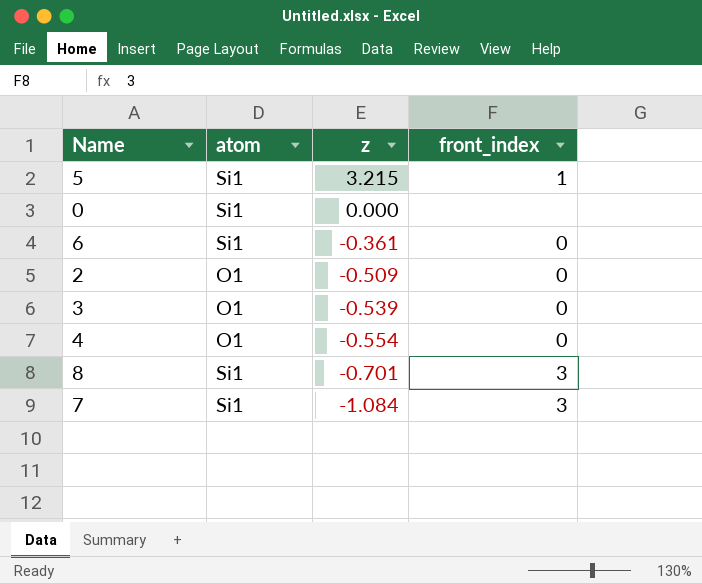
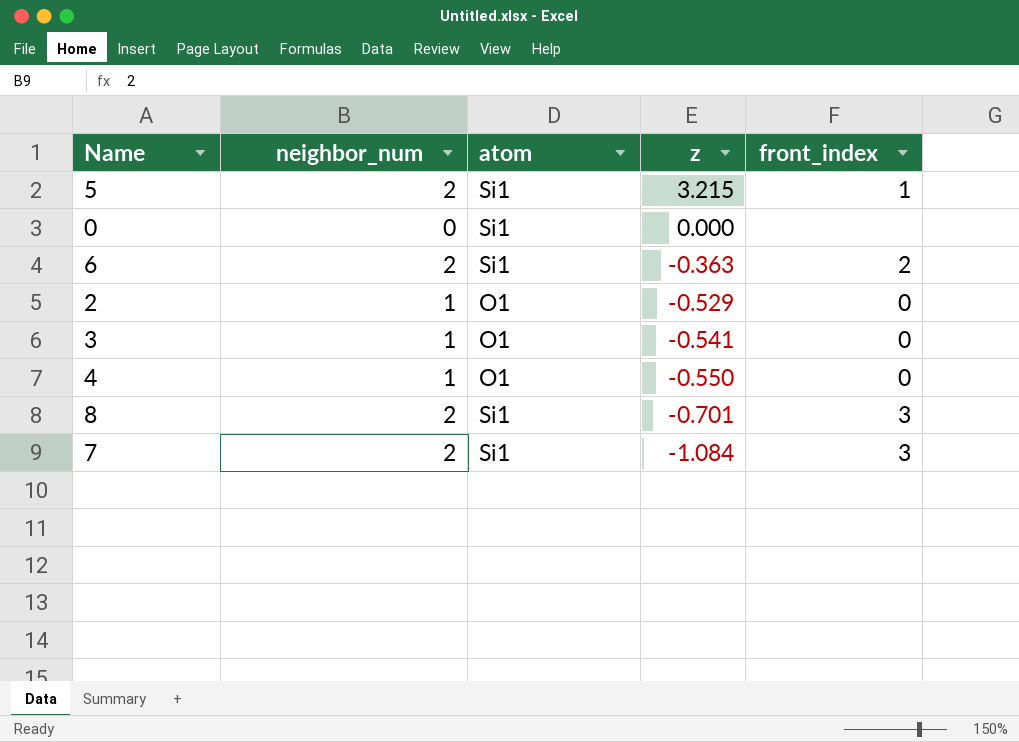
column neighbor_num | position: none -> 2
6 | z: -0.361 -> -0.363
6 | front_index: 0 -> 2
2 | z: -0.509 -> -0.529
3 | z: -0.539 -> -0.541
4 | z: -0.554 -> -0.550

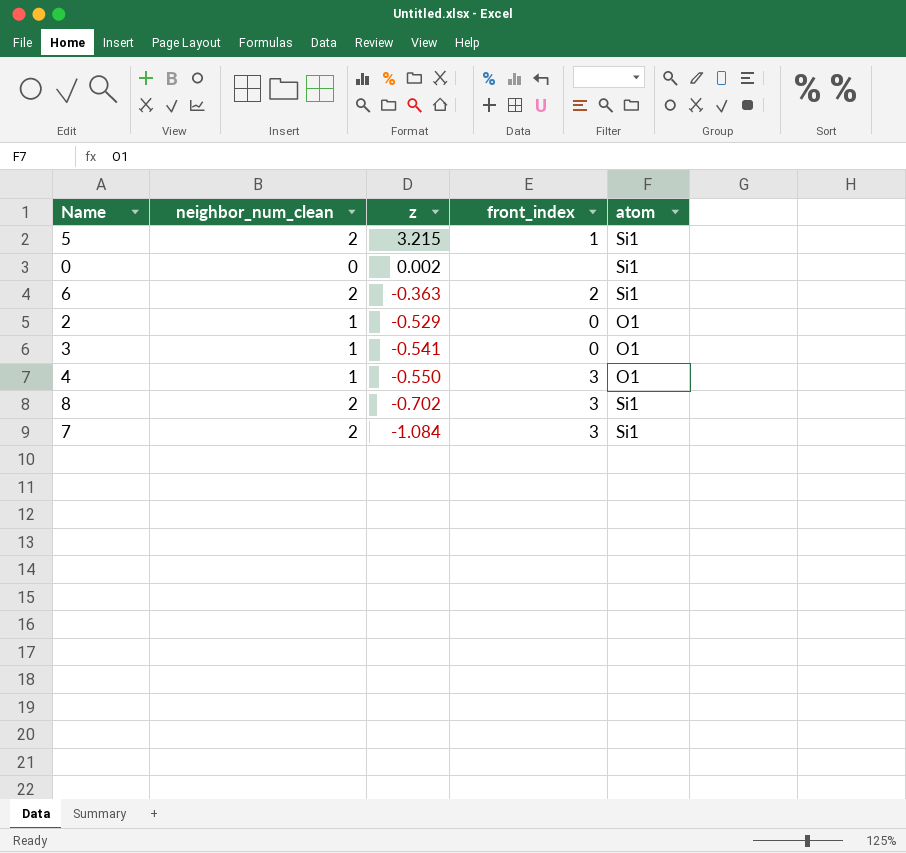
column name: neighbor_num -> neighbor_num_clean
column atom | position: 3 -> 5
0 | z: 0.000 -> 0.002
4 | front_index: 0 -> 3
8 | z: -0.701 -> -0.702

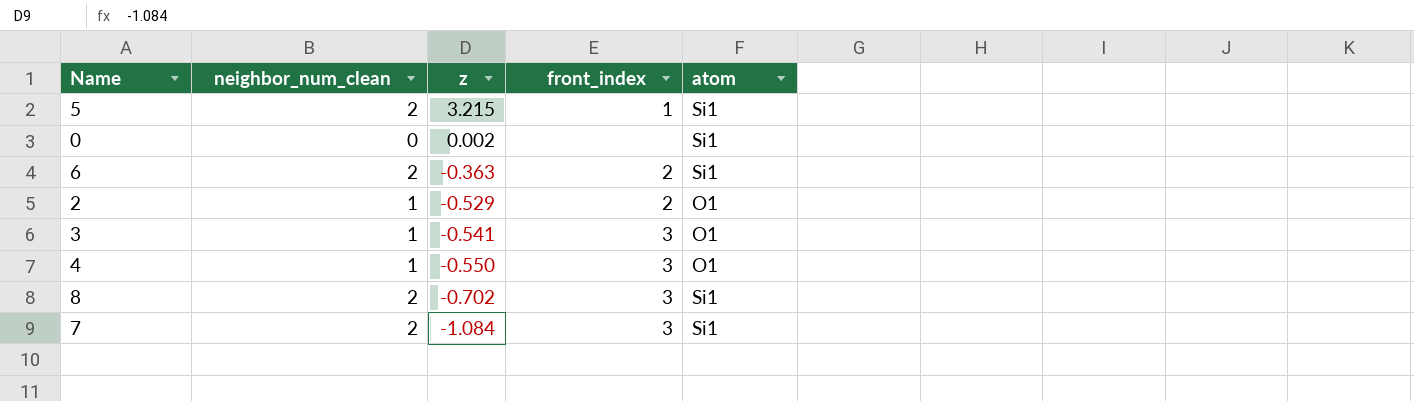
2 | front_index: 0 -> 2
3 | front_index: 0 -> 3

